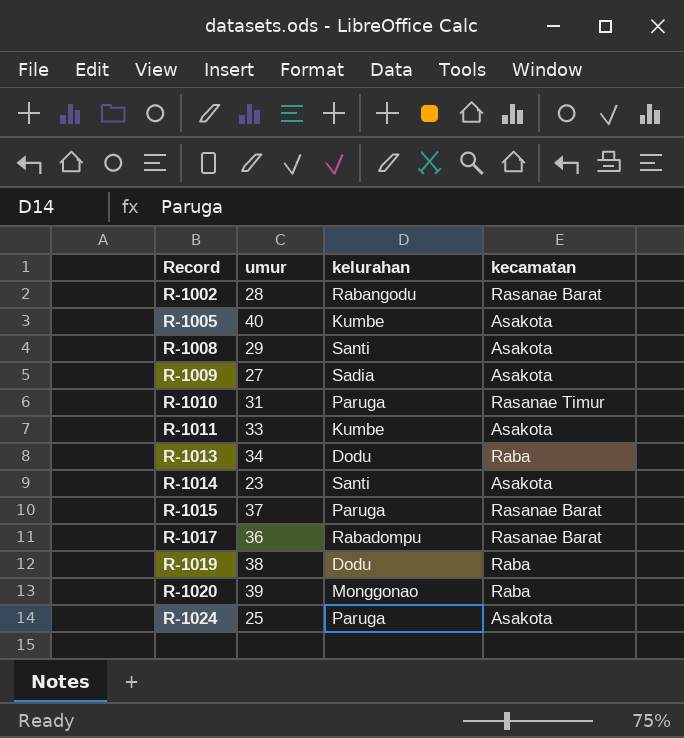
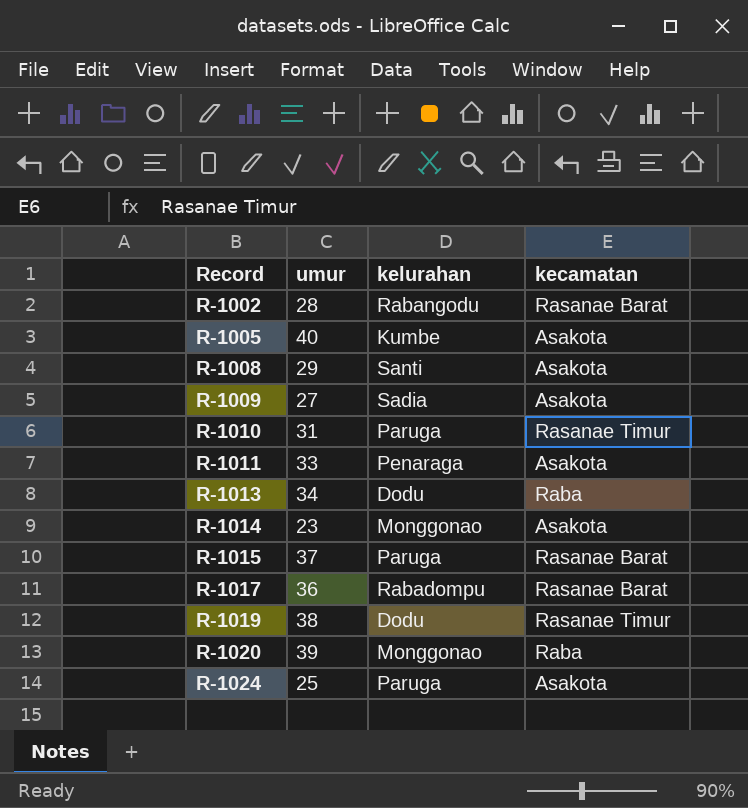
R-1011 | kelurahan: Kumbe -> Penaraga
R-1014 | kelurahan: Santi -> Monggonao
R-1019 | kecamatan: Raba -> Rasanae Timur

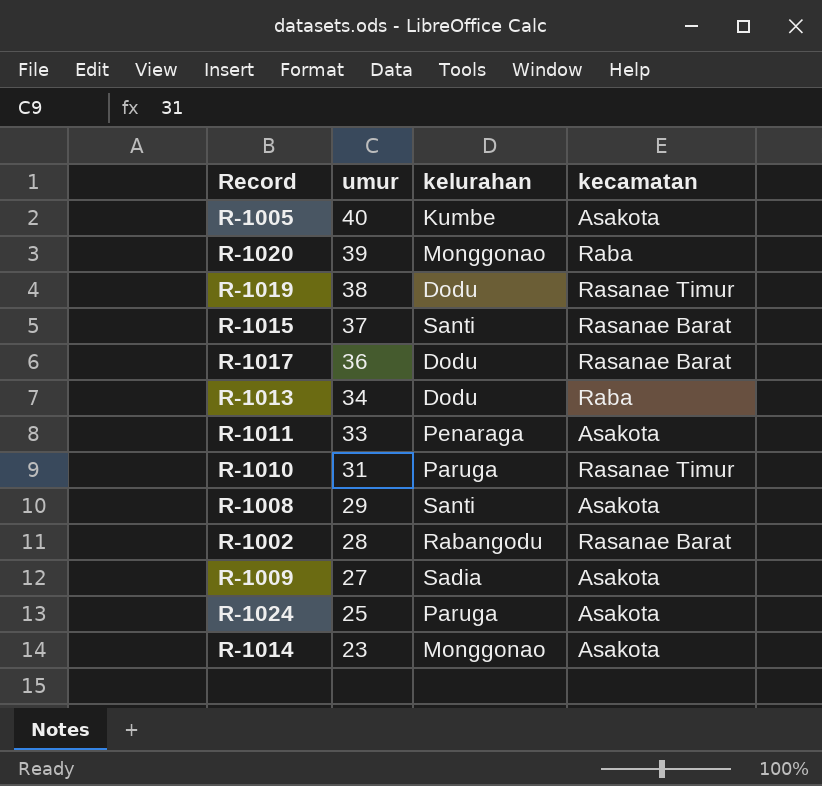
row order: Record ascending -> umur descending
R-1015 | kelurahan: Paruga -> Santi
R-1017 | kelurahan: Rabadompu -> Dodu

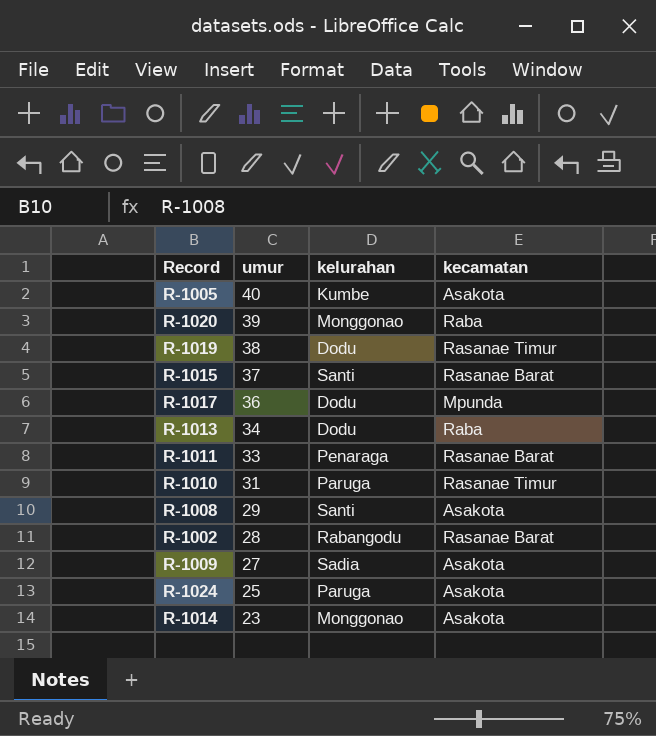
R-1017 | kecamatan: Rasanae Barat -> Mpunda
R-1011 | kecamatan: Asakota -> Rasanae Barat

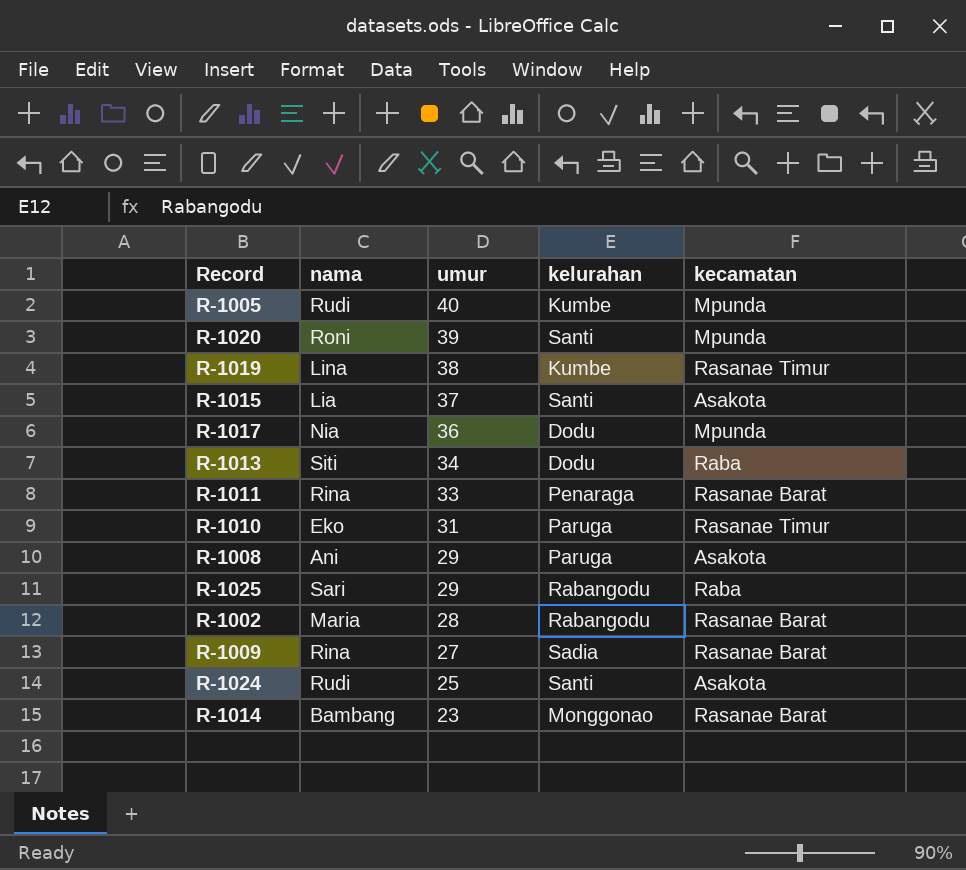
column nama | position: none -> 2
R-1005 | kecamatan: Asakota -> Mpunda
R-1020 | kelurahan: Monggonao -> Santi
R-1020 | kecamatan: Raba -> Mpunda
R-1019 | kelurahan: Dodu -> Kumbe
R-1015 | kecamatan: Rasanae Barat -> Asakota
R-1008 | kelurahan: Santi -> Paruga
row R-1025: none -> Sari | 29 | Rabangodu | Raba
R-1009 | kecamatan: Asakota -> Rasanae Barat
R-1024 | kelurahan: Paruga -> Santi
R-1014 | kecamatan: Asakota -> Rasanae Barat

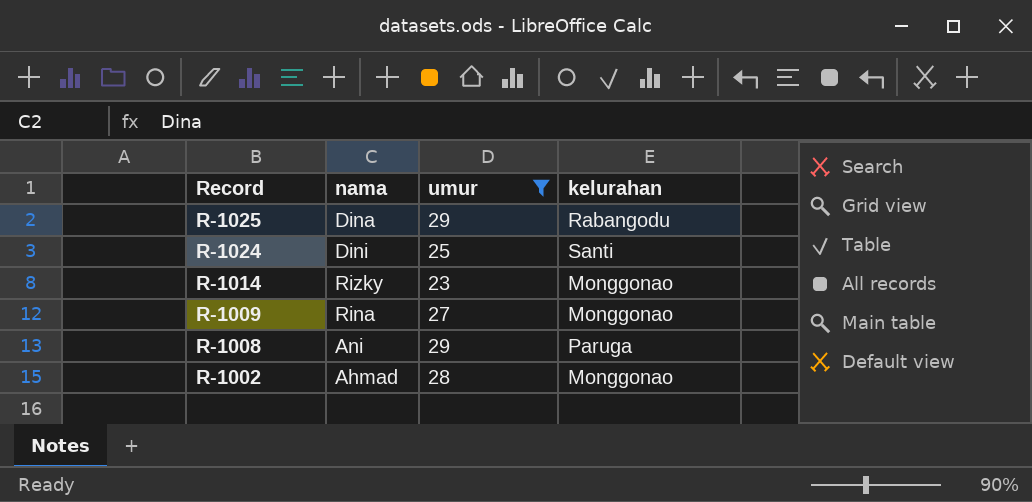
filter: none -> umur <= 29
row order: umur descending -> Record descending
column kecamatan | position: 5 -> none
R-1025 | nama: Sari -> Dina
R-1024 | nama: Rudi -> Dini
R-1014 | nama: Bambang -> Rizky
R-1009 | kelurahan: Sadia -> Monggonao
R-1002 | nama: Maria -> Ahmad
R-1002 | kelurahan: Rabangodu -> Monggonao

